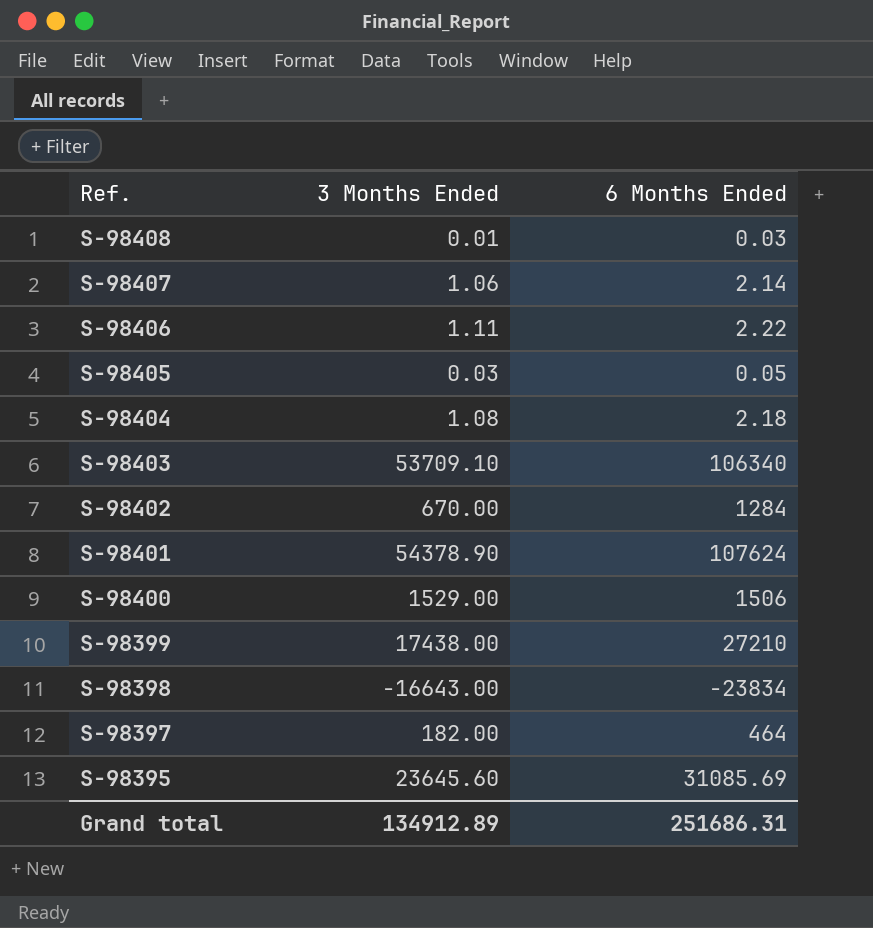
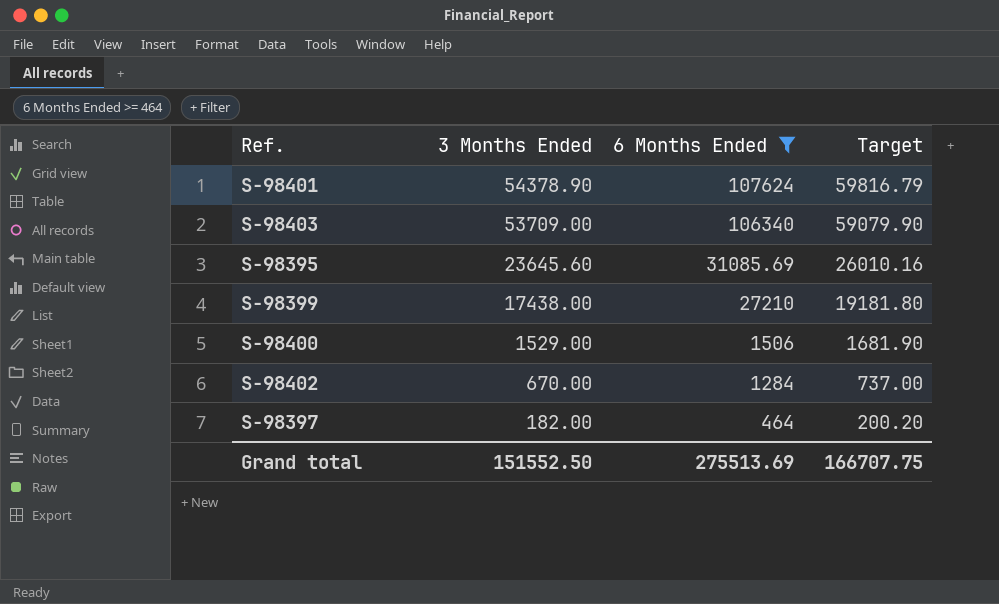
filter: none -> 6 Months Ended >= 464
row order: Ref. descending -> 3 Months Ended descending
column Target | formula: none -> [3 Months Ended] * 1.1
S-98403 | 3 Months Ended: 53709.10 -> 53709.00
Grand total | 3 Months Ended: 134912.89 -> 151552.50
Grand total | 6 Months Ended: 251686.31 -> 275513.69

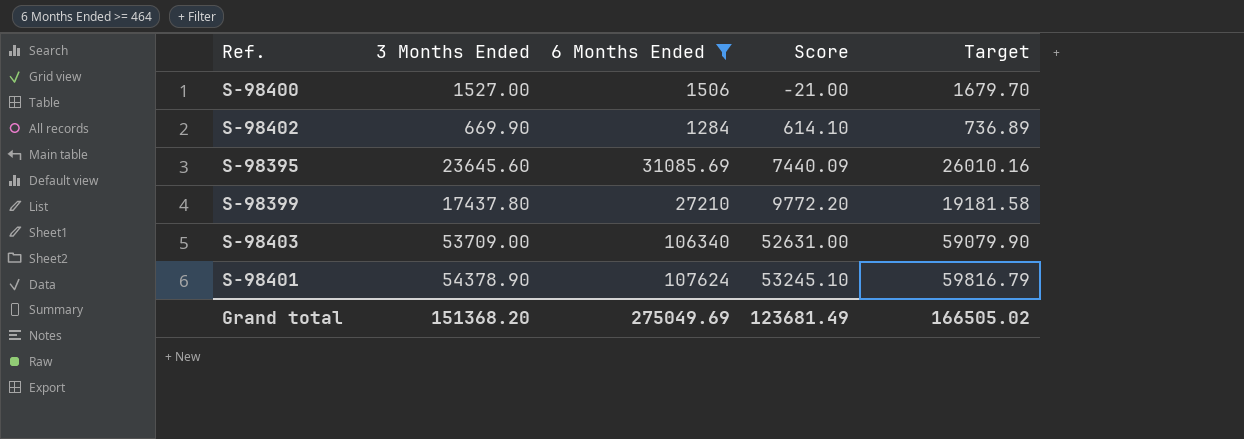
row order: 3 Months Ended descending -> Score ascending
column Score | formula: none -> [6 Months Ended] - [3 Months Ended]
row S-98397: 182.00 | 464 | 200.20 -> none
S-98400 | 3 Months Ended: 1529.00 -> 1527.00
S-98400 | Target: 1681.90 -> 1679.70
S-98402 | 3 Months Ended: 670.00 -> 669.90
S-98402 | Target: 737.00 -> 736.89
S-98399 | 3 Months Ended: 17438.00 -> 17437.80
S-98399 | Target: 19181.80 -> 19181.58
Grand total | 3 Months Ended: 151552.50 -> 151368.20
Grand total | 6 Months Ended: 275513.69 -> 275049.69
Grand total | Target: 166707.75 -> 166505.02

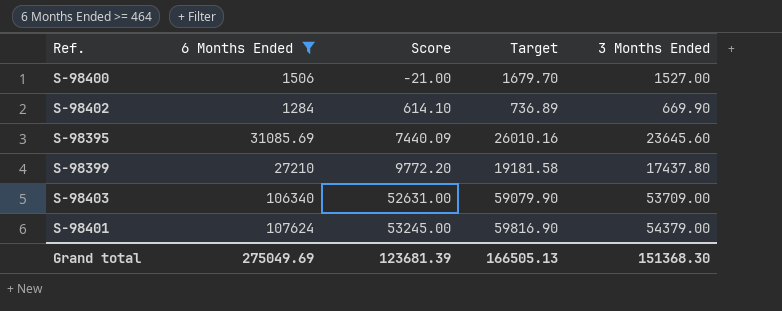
column 3 Months Ended | position: 2 -> 5
S-98401 | Score: 53245.10 -> 53245.00
S-98401 | Target: 59816.79 -> 59816.90
S-98401 | 3 Months Ended: 54378.90 -> 54379.00
Grand total | Score: 123681.49 -> 123681.39
Grand total | Target: 166505.02 -> 166505.13
Grand total | 3 Months Ended: 151368.20 -> 151368.30

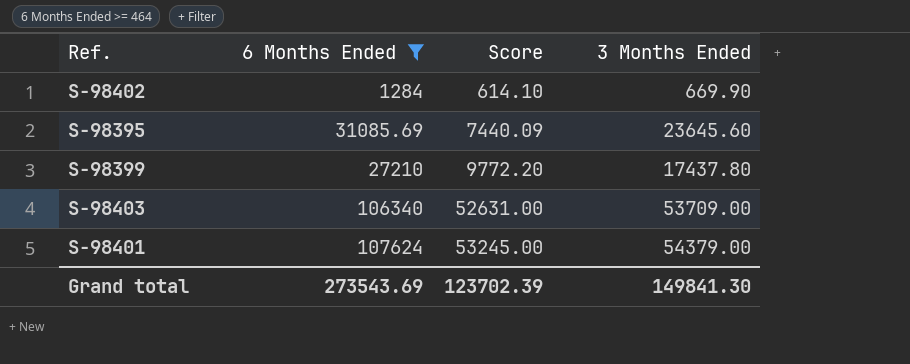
column Target | formula: [3 Months Ended] * 1.1 -> none
row S-98400: 1506 | -21.00 | 1679.70 | 1527.00 -> none
Grand total | 6 Months Ended: 275049.69 -> 273543.69
Grand total | Score: 123681.39 -> 123702.39
Grand total | 3 Months Ended: 151368.30 -> 149841.30

